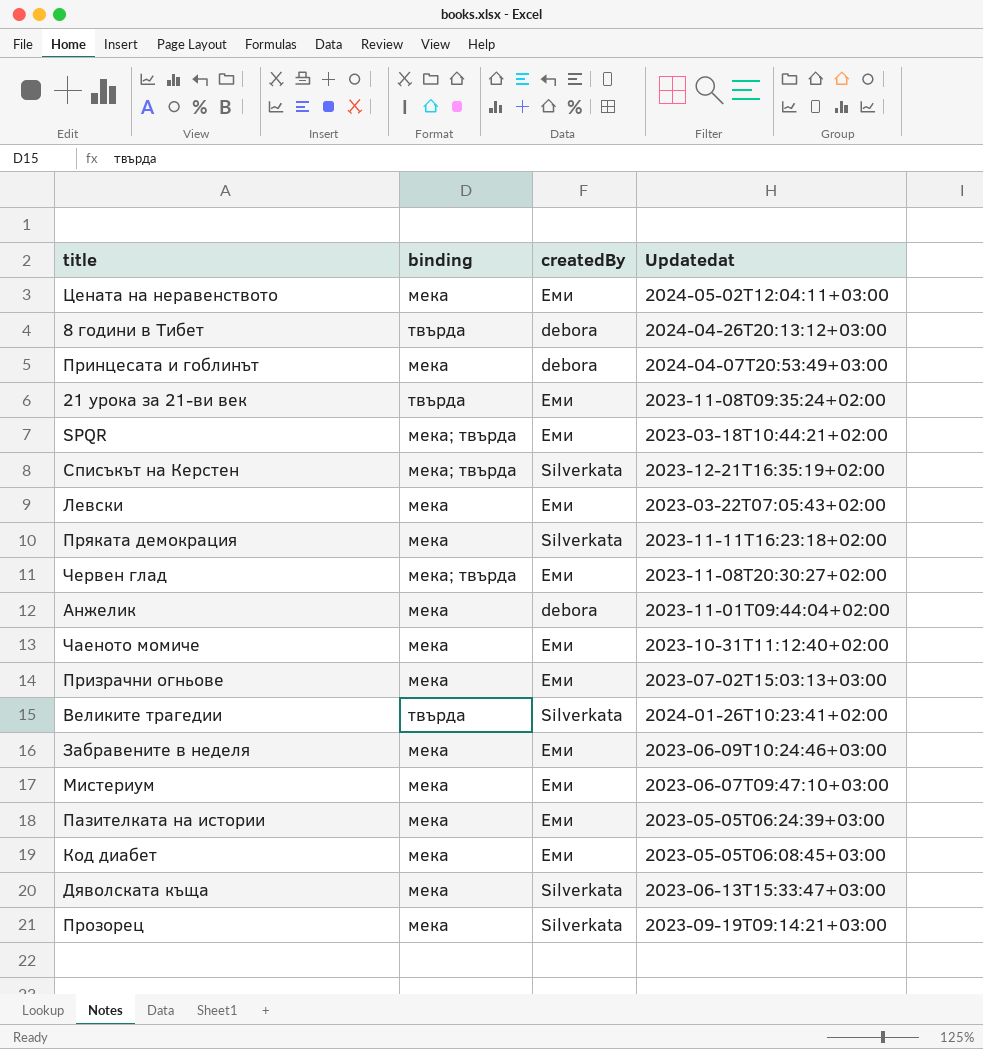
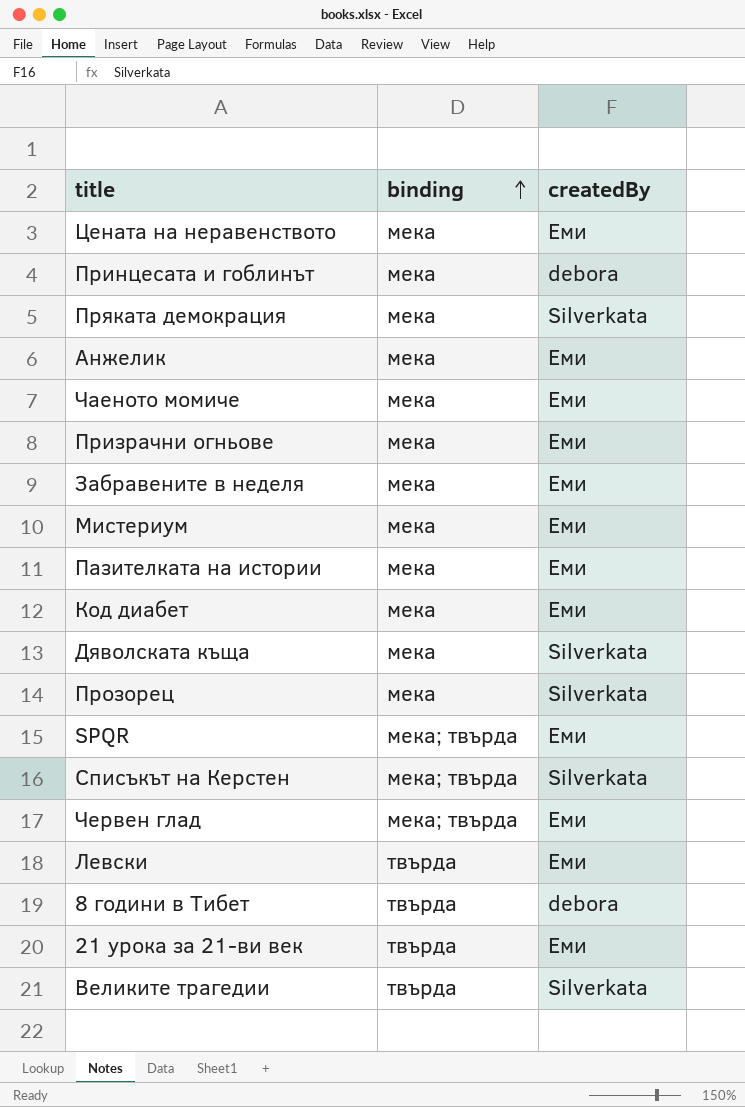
row order: none -> binding ascending
column Updatedat | position: 4 -> none
Анжелик | createdBy: debora -> Еми
Левски | binding: мека -> твърда

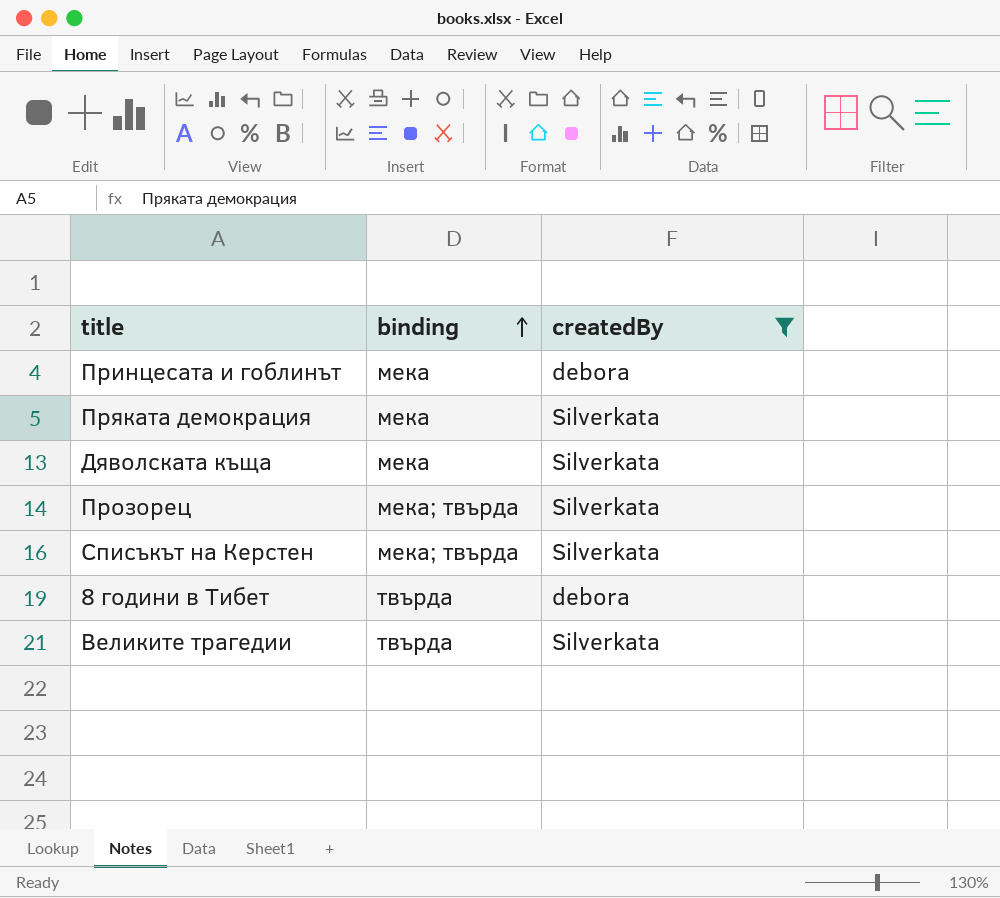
filter: none -> createdBy != Еми
Прозорец | binding: мека -> мека; твърда

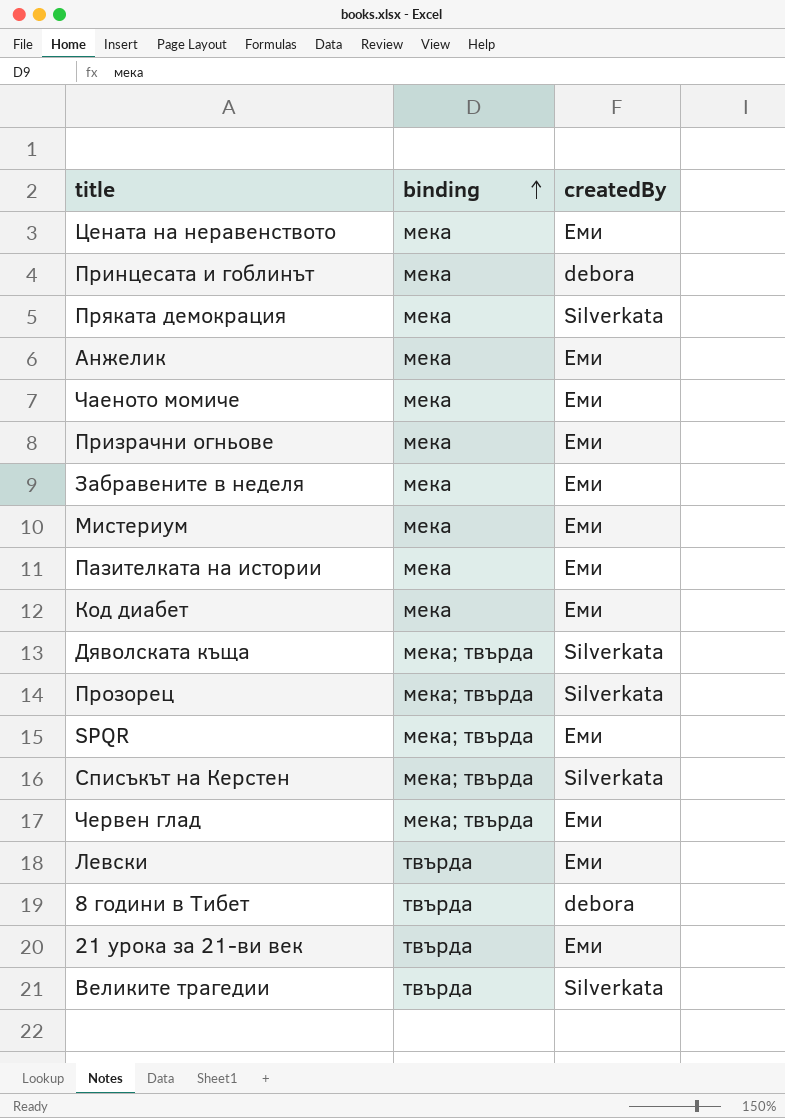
filter: createdBy != Еми -> none
Дяволската къща | binding: мека -> мека; твърда

